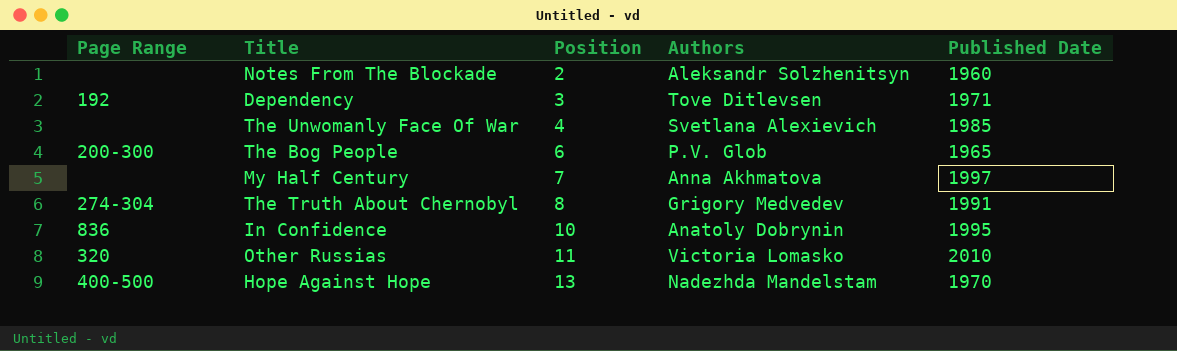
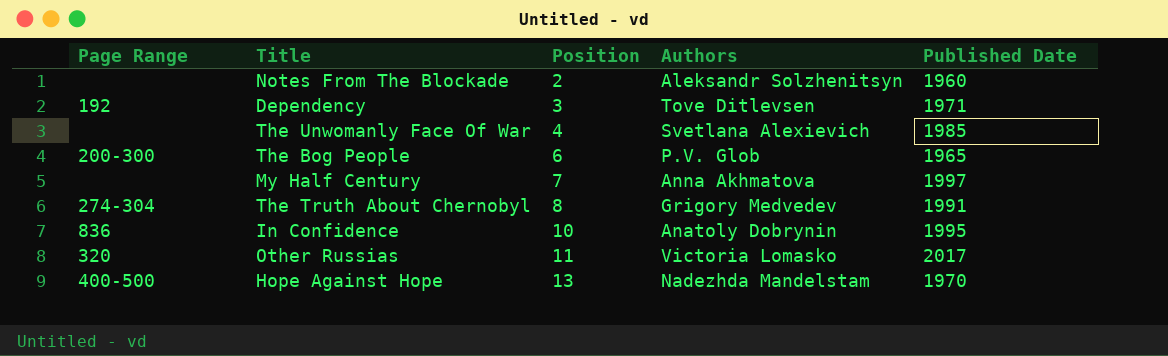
Other Russias | Published Date: 2010 -> 2017

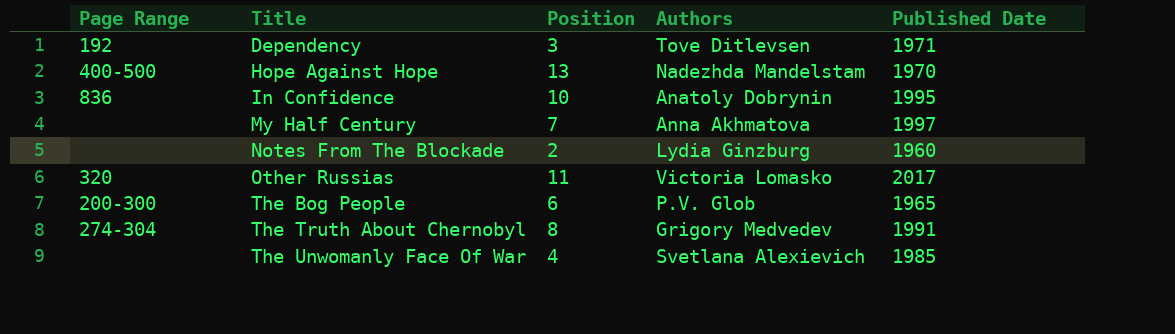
row order: Position ascending -> Title ascending
Notes From The Blockade | Authors: Aleksandr Solzhenitsyn -> Lydia Ginzburg

